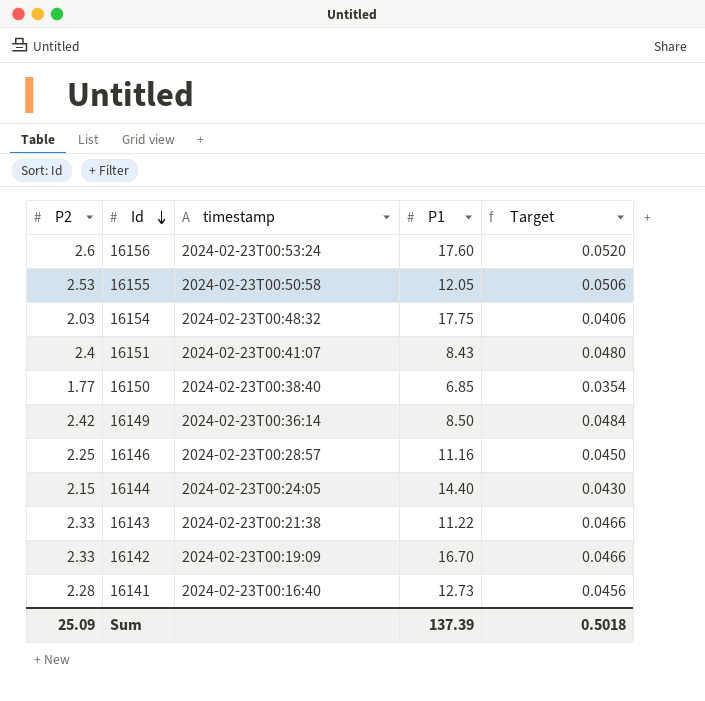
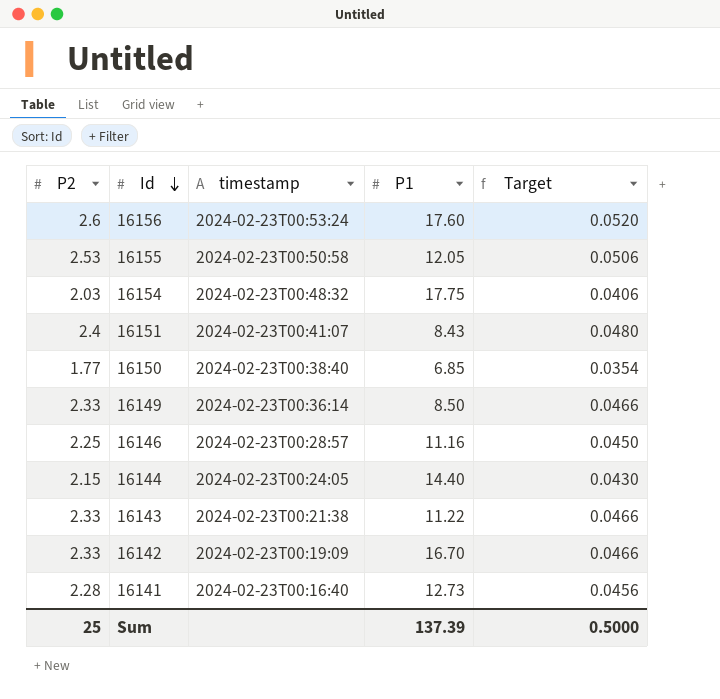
16149 | P2: 2.42 -> 2.33
16149 | Target: 0.0484 -> 0.0466
Sum | P2: 25.09 -> 25
Sum | Target: 0.5018 -> 0.5000

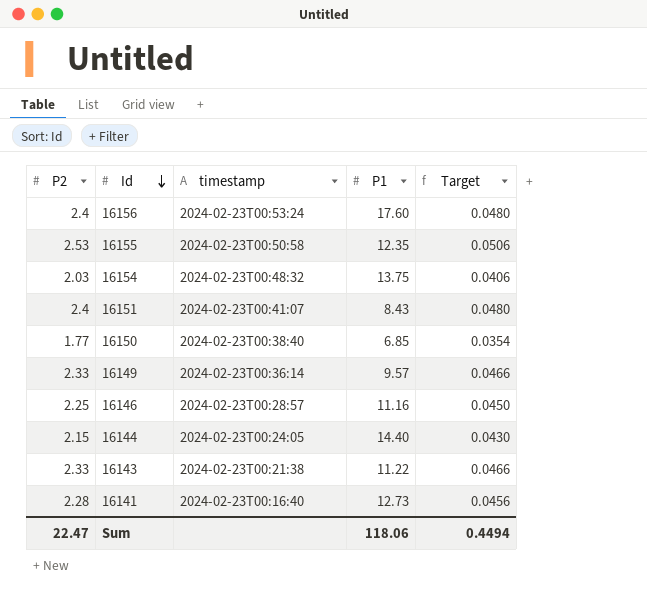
row 16142: 2.33 | 2024-02-23T00:19:09 | 16.70 | 0.0466 -> none
16156 | P2: 2.6 -> 2.4
16156 | Target: 0.0520 -> 0.0480
16155 | P1: 12.05 -> 12.35
16154 | P1: 17.75 -> 13.75
16149 | P1: 8.50 -> 9.57
Sum | P2: 25 -> 22.47
Sum | P1: 137.39 -> 118.06
Sum | Target: 0.5000 -> 0.4494

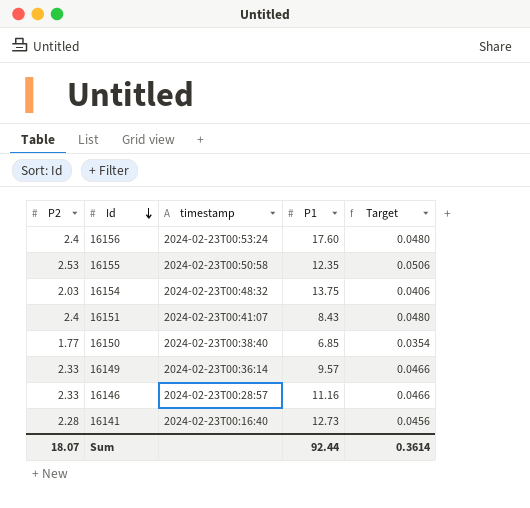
row 16144: 2.15 | 2024-02-23T00:24:05 | 14.40 | 0.0430 -> none
row 16143: 2.33 | 2024-02-23T00:21:38 | 11.22 | 0.0466 -> none
16146 | P2: 2.25 -> 2.33
16146 | Target: 0.0450 -> 0.0466
Sum | P2: 22.47 -> 18.07
Sum | P1: 118.06 -> 92.44
Sum | Target: 0.4494 -> 0.3614

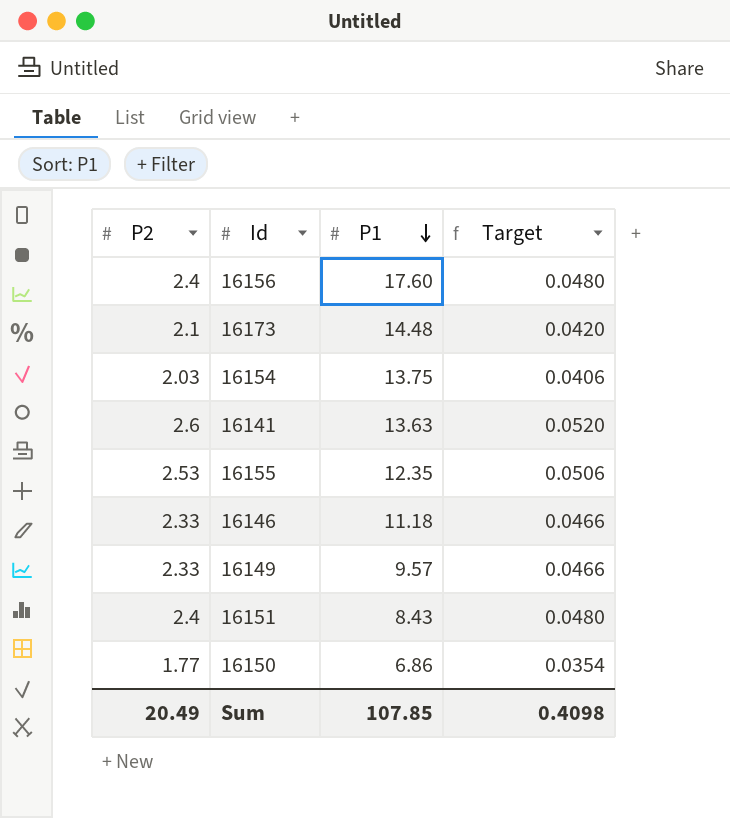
row order: Id descending -> P1 descending
column timestamp | position: 3 -> none
row 16173: none -> 2.1 | 14.48 | 0.0420
16141 | P2: 2.28 -> 2.6
16141 | P1: 12.73 -> 13.63
16141 | Target: 0.0456 -> 0.0520
16146 | P1: 11.16 -> 11.18
16150 | P1: 6.85 -> 6.86
Sum | P2: 18.07 -> 20.49
Sum | P1: 92.44 -> 107.85
Sum | Target: 0.3614 -> 0.4098

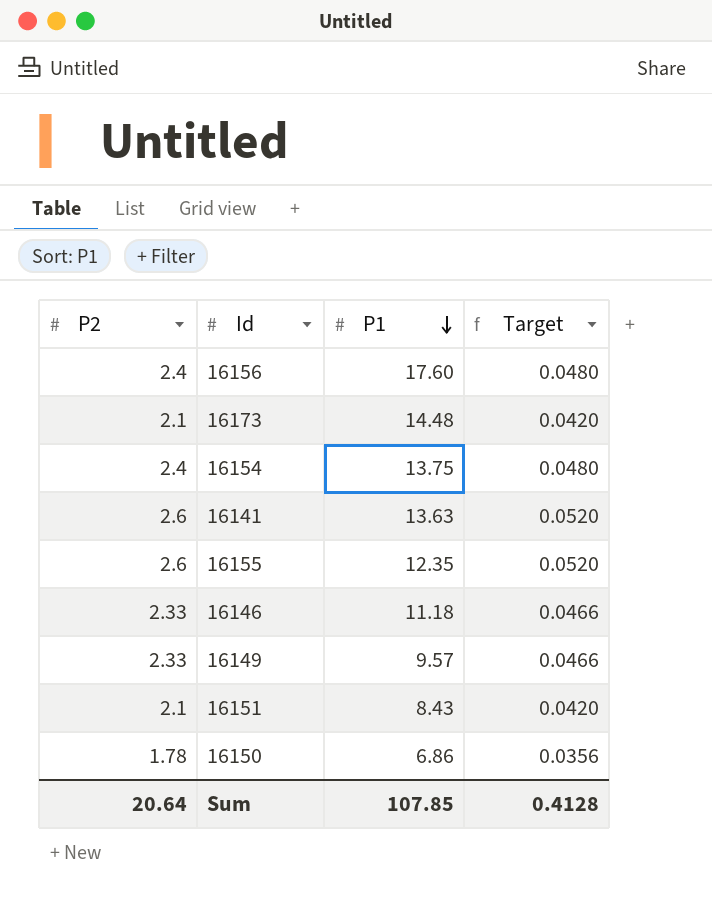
16154 | P2: 2.03 -> 2.4
16154 | Target: 0.0406 -> 0.0480
16155 | P2: 2.53 -> 2.6
16155 | Target: 0.0506 -> 0.0520
16151 | P2: 2.4 -> 2.1
16151 | Target: 0.0480 -> 0.0420
16150 | P2: 1.77 -> 1.78
16150 | Target: 0.0354 -> 0.0356
Sum | P2: 20.49 -> 20.64
Sum | Target: 0.4098 -> 0.4128

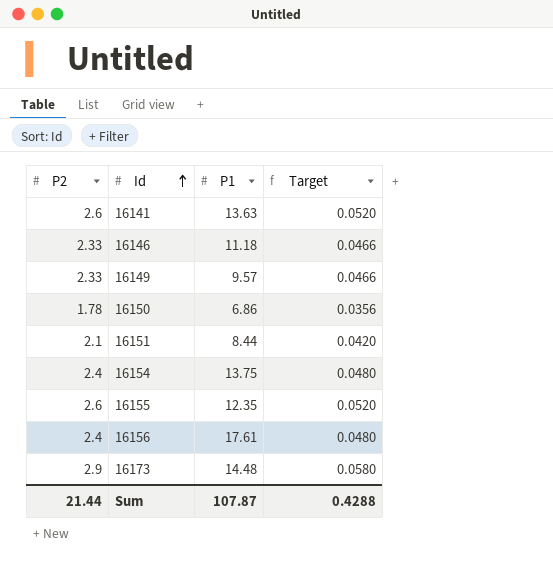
row order: P1 descending -> Id ascending
16151 | P1: 8.43 -> 8.44
16156 | P1: 17.60 -> 17.61
16173 | P2: 2.1 -> 2.9
16173 | Target: 0.0420 -> 0.0580
Sum | P2: 20.64 -> 21.44
Sum | P1: 107.85 -> 107.87
Sum | Target: 0.4128 -> 0.4288

